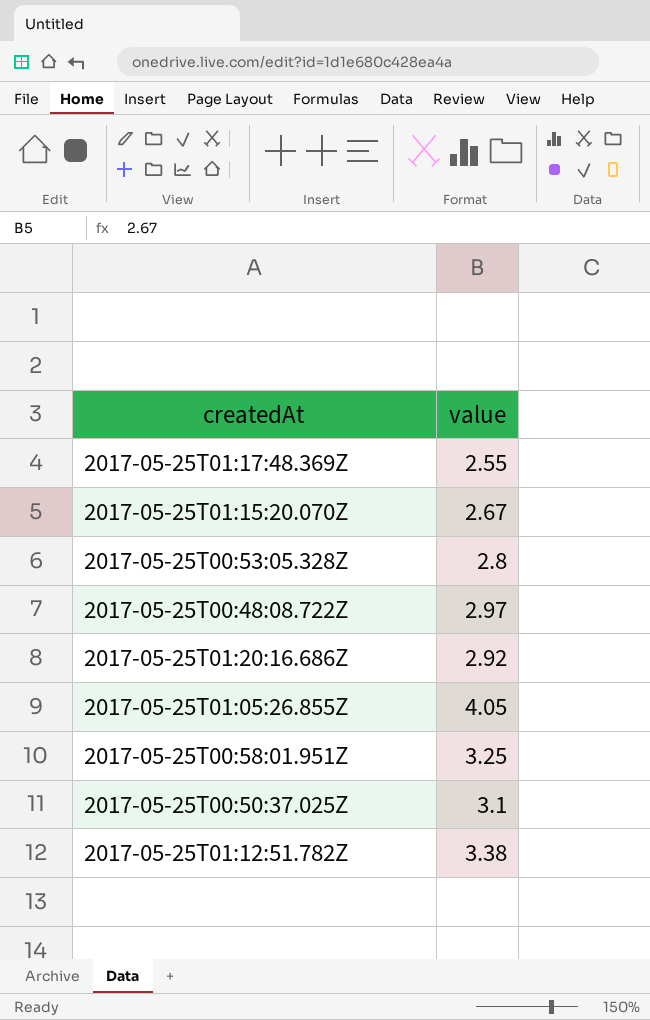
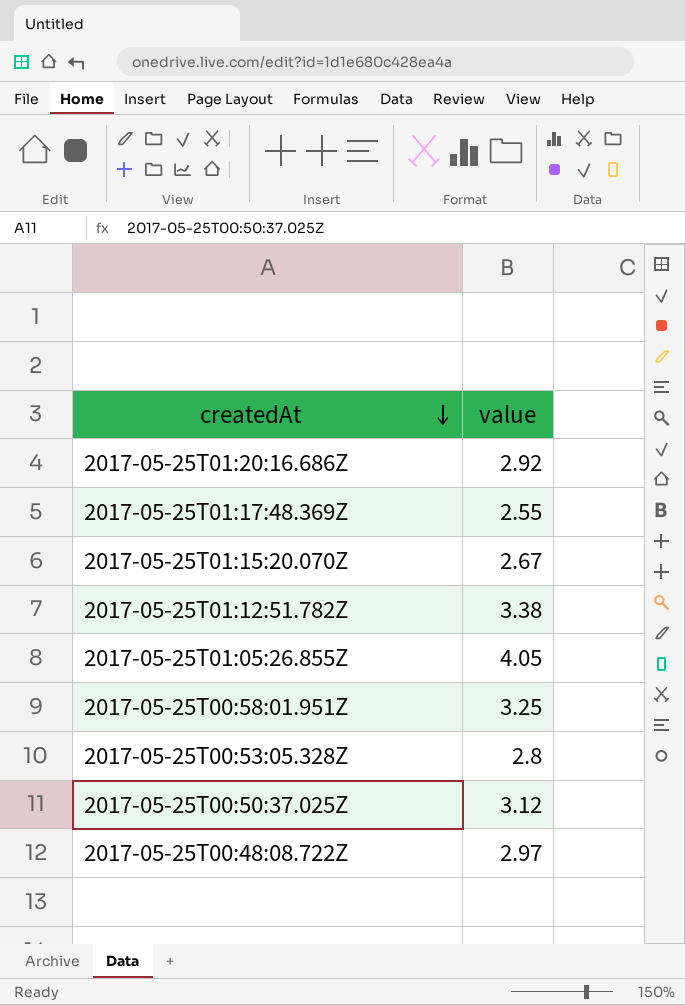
row order: none -> createdAt descending
2017-05-25T00:50:37.025Z | value: 3.1 -> 3.12

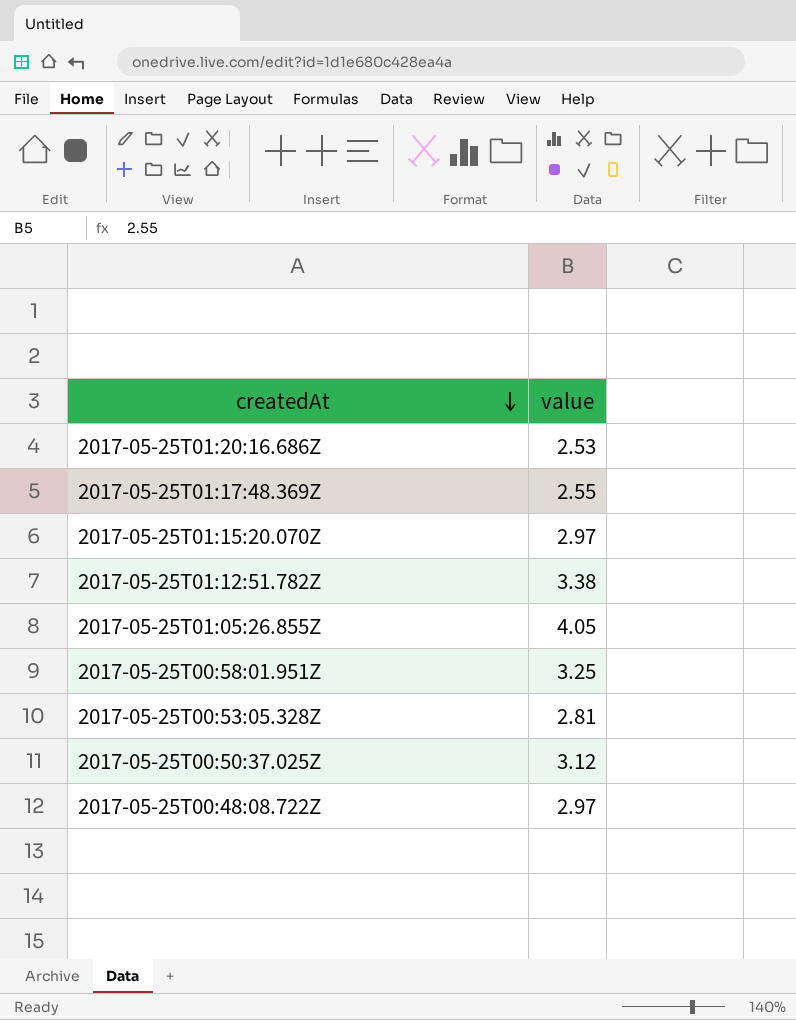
2017-05-25T01:20:16.686Z | value: 2.92 -> 2.53
2017-05-25T01:15:20.070Z | value: 2.67 -> 2.97
2017-05-25T00:53:05.328Z | value: 2.8 -> 2.81

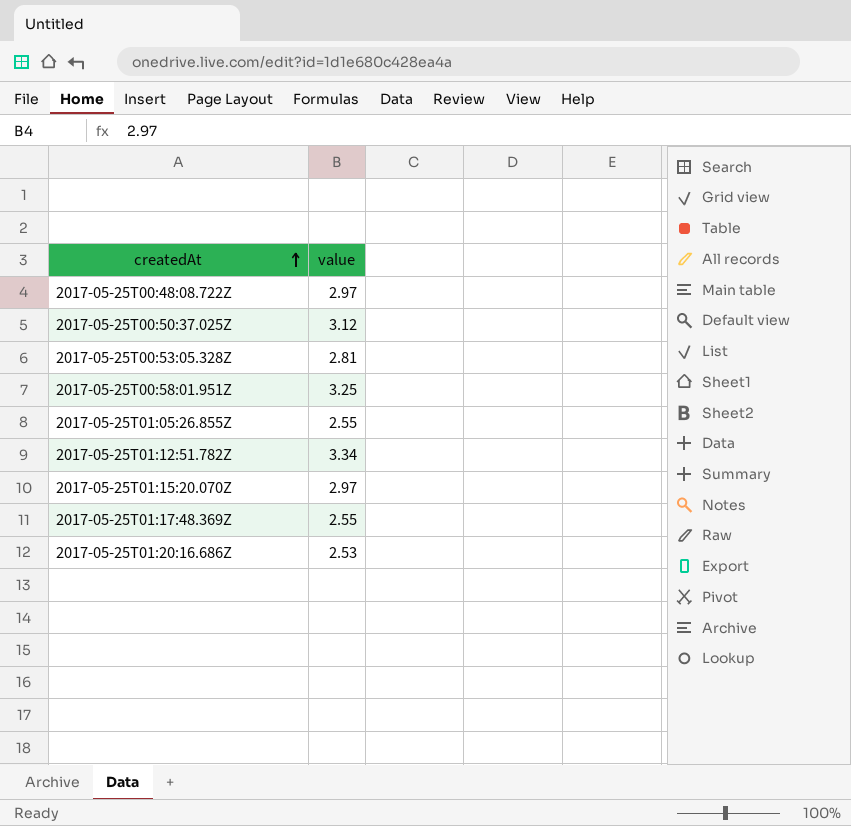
row order: createdAt descending -> createdAt ascending
2017-05-25T01:05:26.855Z | value: 4.05 -> 2.55
2017-05-25T01:12:51.782Z | value: 3.38 -> 3.34

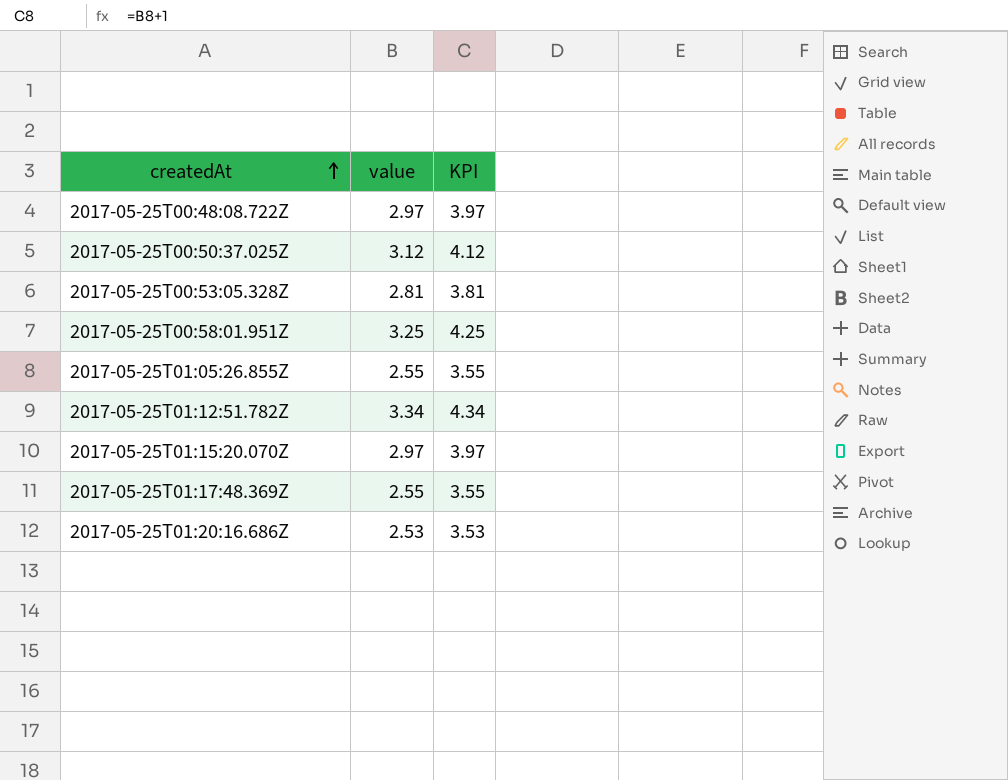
column KPI | formula: none -> [value] + 1

